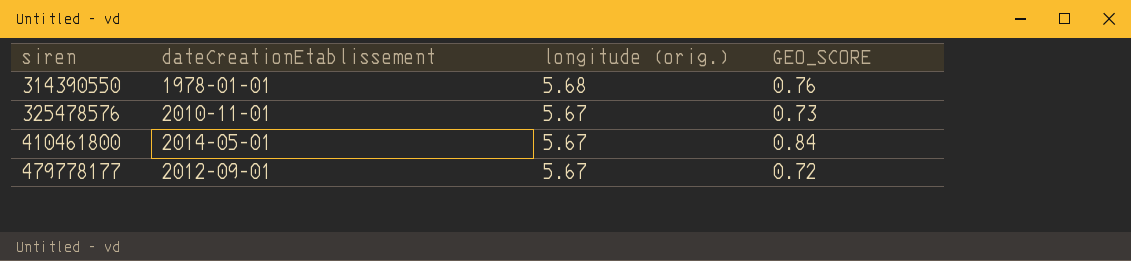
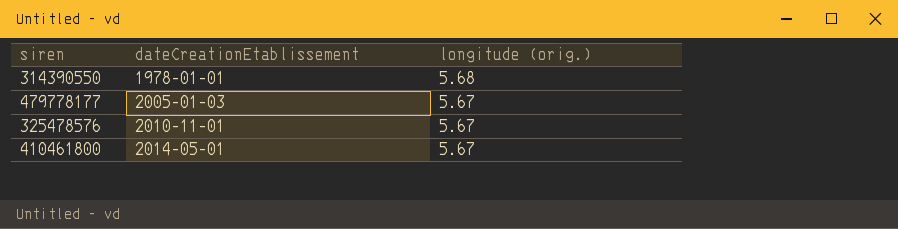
row order: siren ascending -> dateCreationEtablissement ascending
column GEO_SCORE | position: 4 -> none
479778177 | dateCreationEtablissement: 2012-09-01 -> 2005-01-03

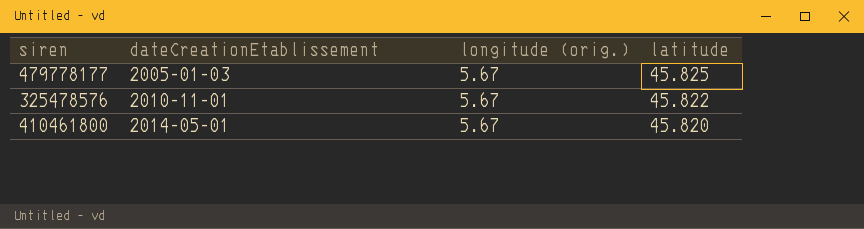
column latitude | position: none -> 4
row 314390550: 1978-01-01 | 5.68 -> none

